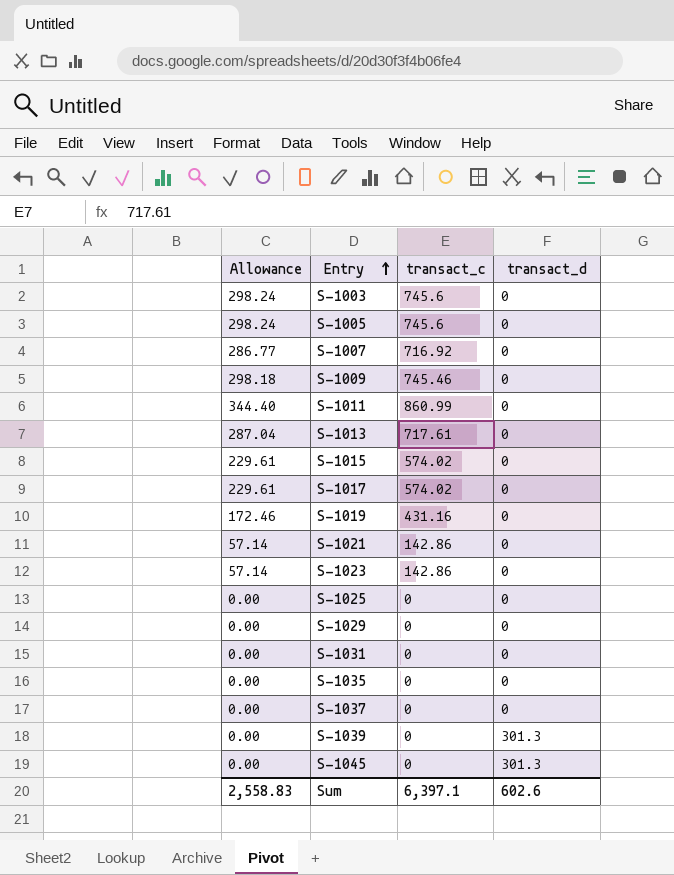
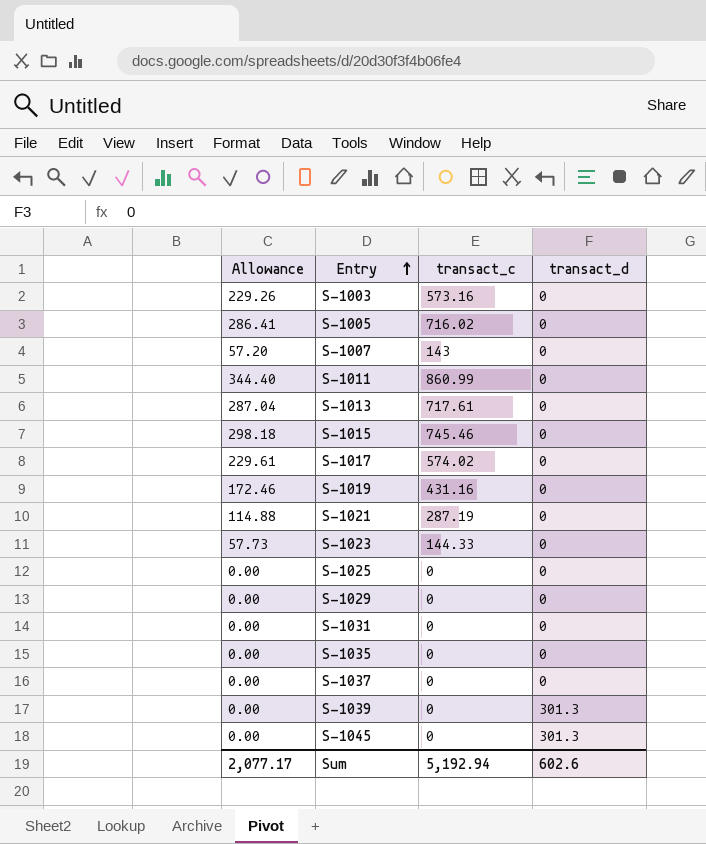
row S-1009: 298.18 | 745.46 | 0 -> none
S-1003 | Allowance: 298.24 -> 229.26
S-1003 | transact_c: 745.6 -> 573.16
S-1005 | Allowance: 298.24 -> 286.41
S-1005 | transact_c: 745.6 -> 716.02
S-1007 | Allowance: 286.77 -> 57.20
S-1007 | transact_c: 716.92 -> 143
S-1015 | Allowance: 229.61 -> 298.18
S-1015 | transact_c: 574.02 -> 745.46
S-1021 | Allowance: 57.14 -> 114.88
S-1021 | transact_c: 142.86 -> 287.19
S-1023 | Allowance: 57.14 -> 57.73
S-1023 | transact_c: 142.86 -> 144.33
Sum | Allowance: 2,558.83 -> 2,077.17
Sum | transact_c: 6,397.1 -> 5,192.94

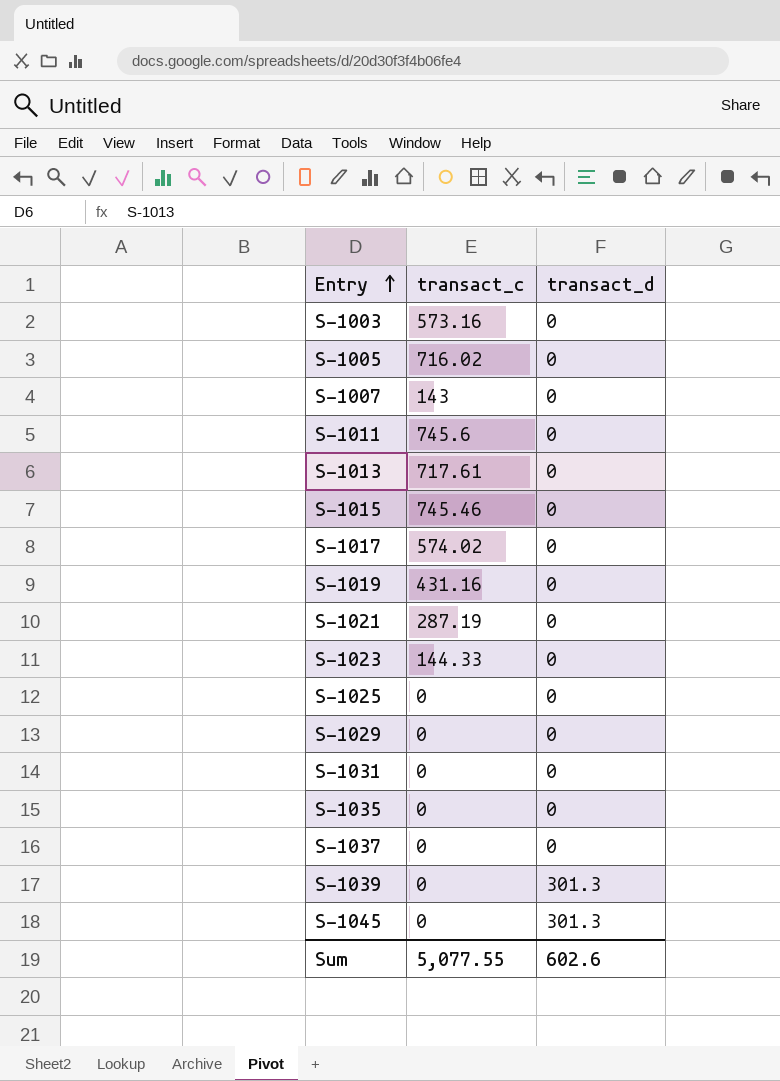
column Allowance | formula: [transact_c] * 0.4 -> none
S-1011 | transact_c: 860.99 -> 745.6
Sum | transact_c: 5,192.94 -> 5,077.55

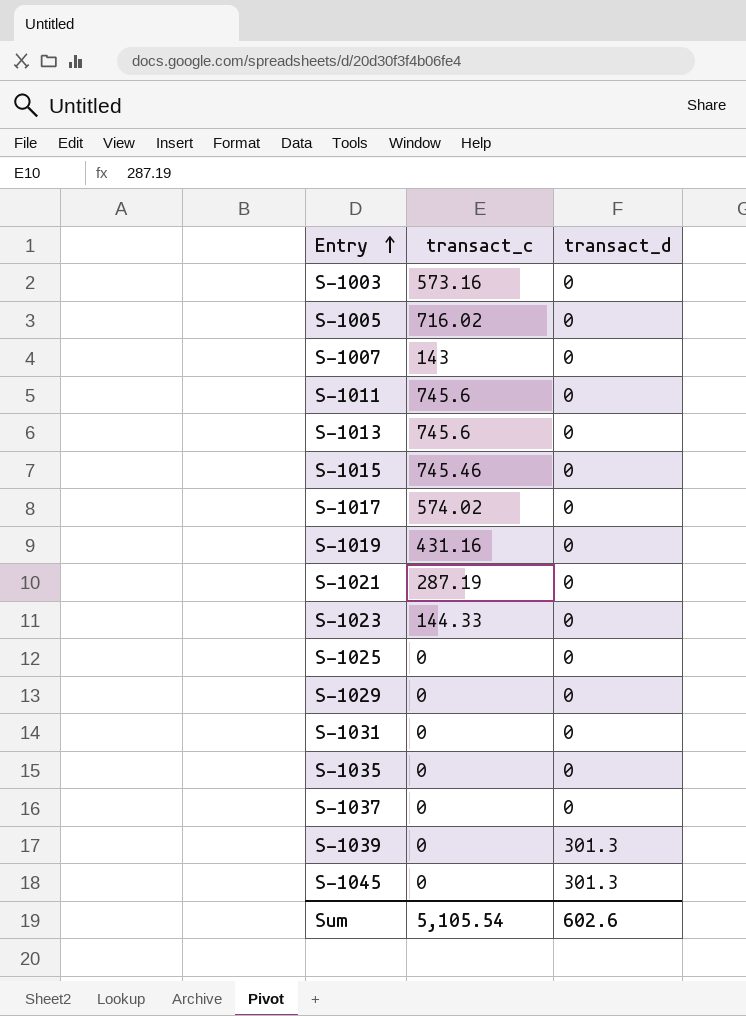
S-1013 | transact_c: 717.61 -> 745.6
Sum | transact_c: 5,077.55 -> 5,105.54

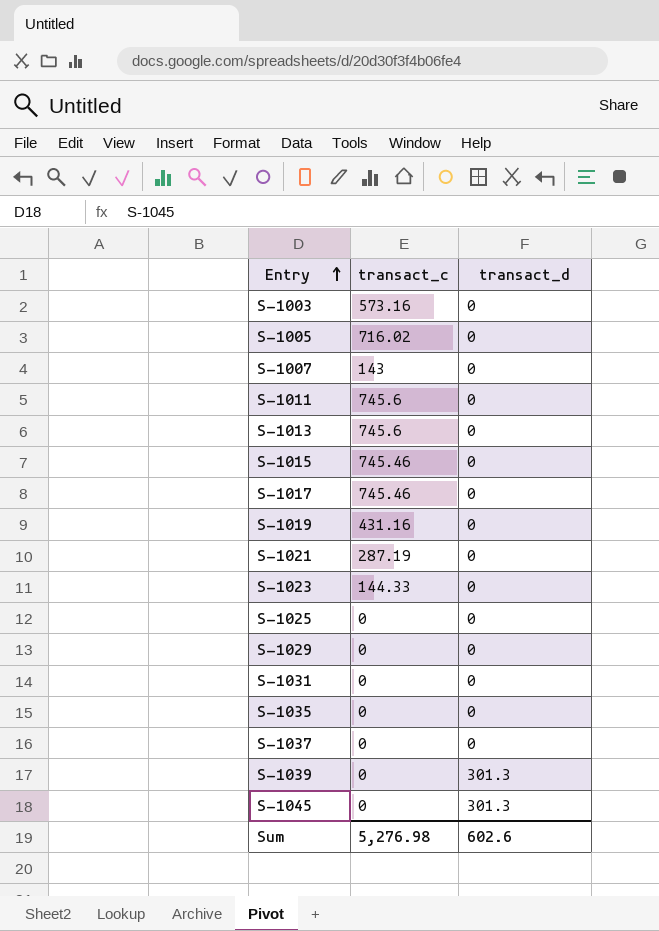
S-1017 | transact_c: 574.02 -> 745.46
Sum | transact_c: 5,105.54 -> 5,276.98

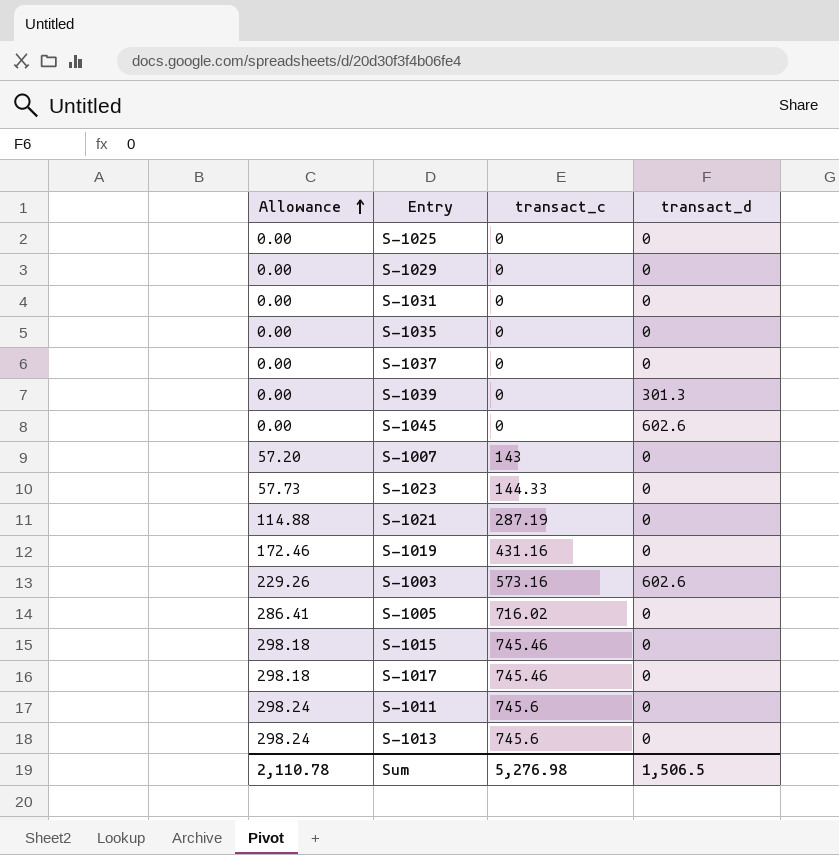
row order: Entry ascending -> Allowance ascending
column Allowance | formula: none -> [transact_c] * 0.4
S-1045 | transact_d: 301.3 -> 602.6
S-1003 | transact_d: 0 -> 602.6
Sum | transact_d: 602.6 -> 1,506.5

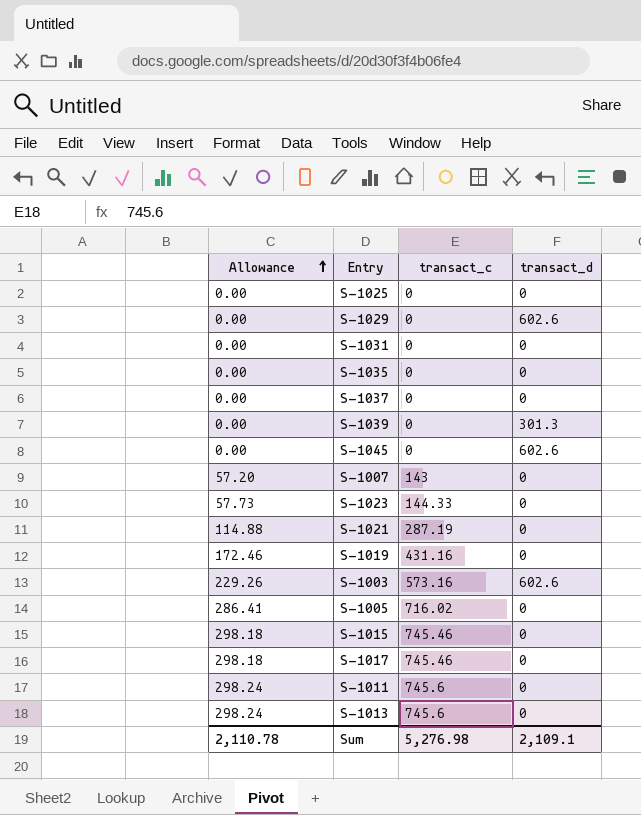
S-1029 | transact_d: 0 -> 602.6
Sum | transact_d: 1,506.5 -> 2,109.1

